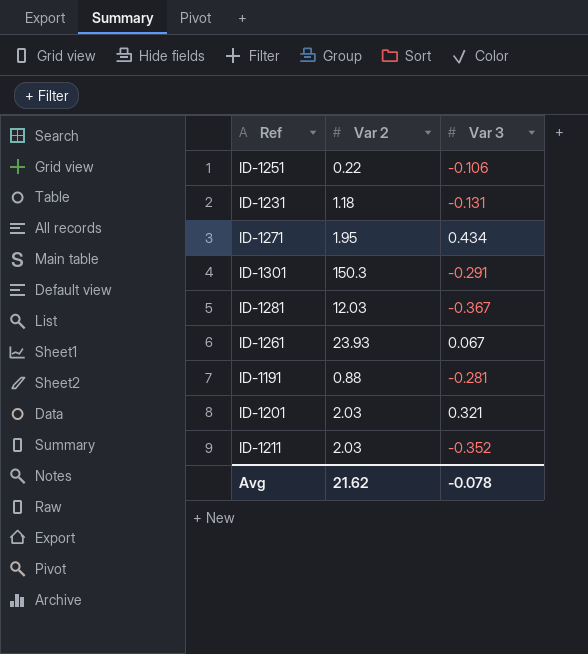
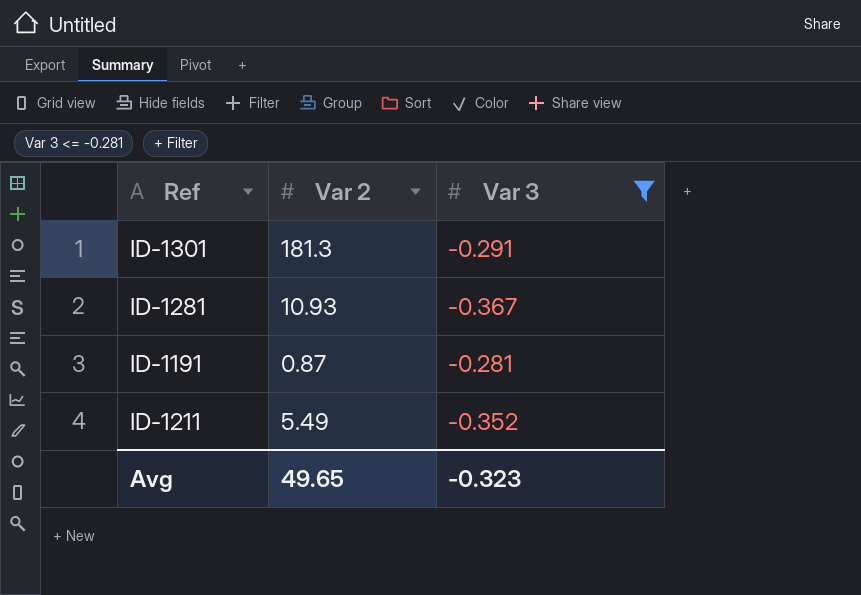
filter: none -> Var 3 <= -0.281
ID-1301 | Var 2: 150.3 -> 181.3
ID-1281 | Var 2: 12.03 -> 10.93
ID-1191 | Var 2: 0.88 -> 0.87
ID-1211 | Var 2: 2.03 -> 5.49
Avg | Var 2: 21.62 -> 49.65
Avg | Var 3: -0.078 -> -0.323

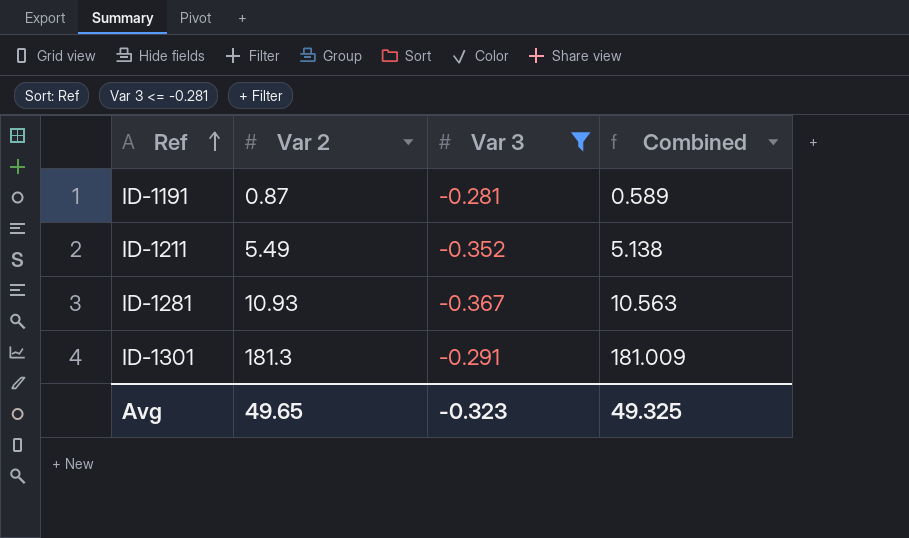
row order: none -> Ref ascending
column Combined | formula: none -> [Var 2] + [Var 3]

